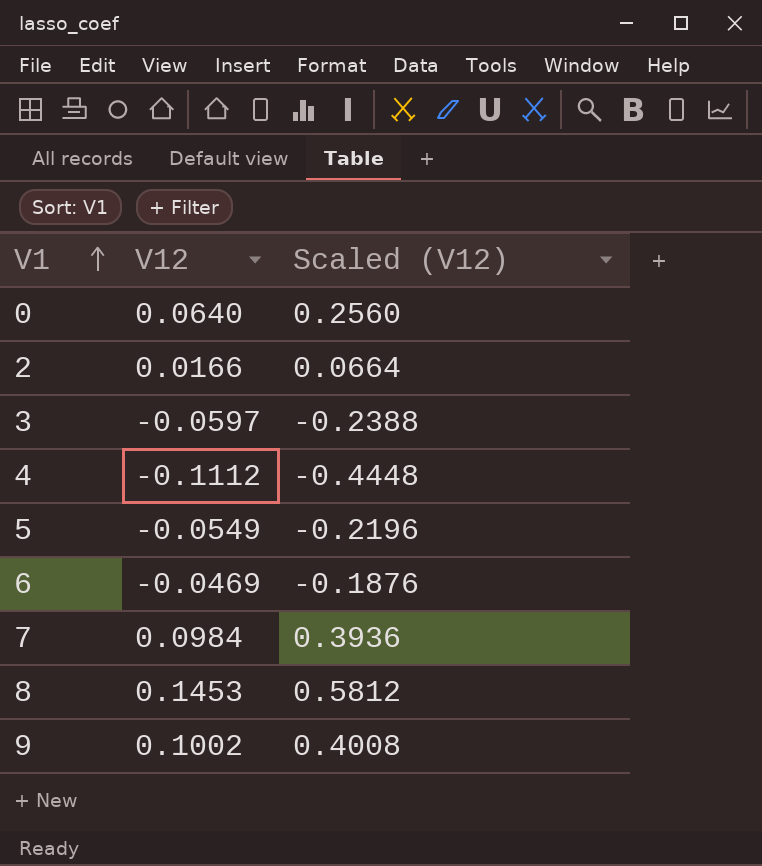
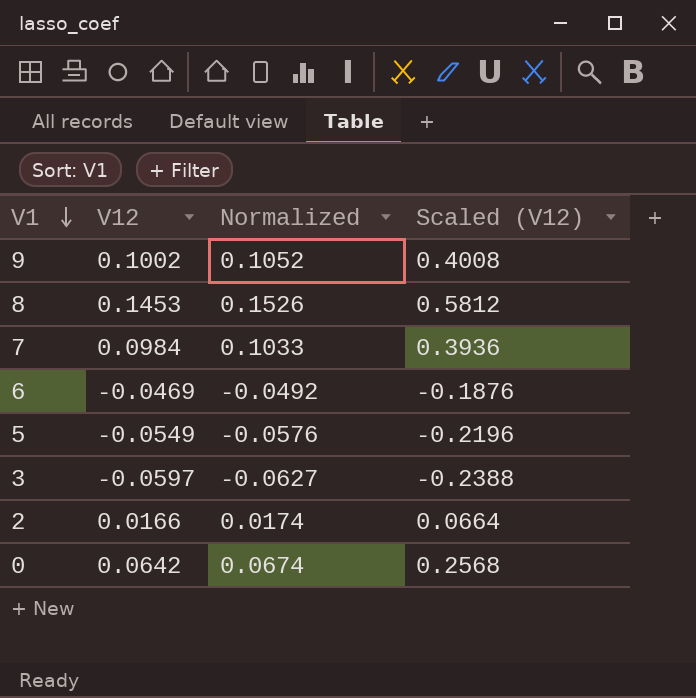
row order: V1 ascending -> V1 descending
column Normalized | formula: none -> [V12] * 1.05
row 4: -0.1112 | -0.4448 -> none
0 | V12: 0.0640 -> 0.0642
0 | Scaled (V12): 0.2560 -> 0.2568

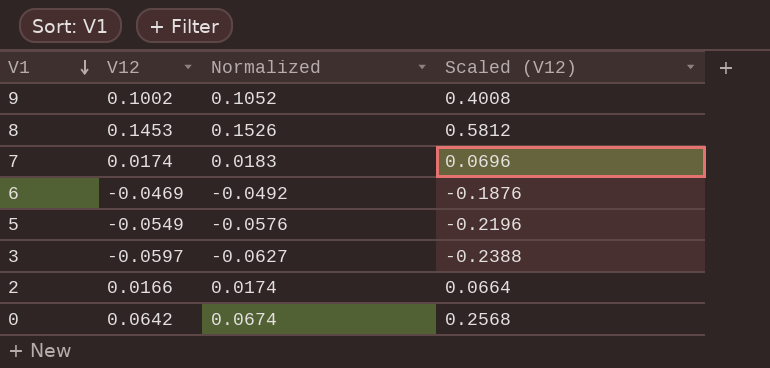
7 | V12: 0.0984 -> 0.0174
7 | Normalized: 0.1033 -> 0.0183
7 | Scaled (V12): 0.3936 -> 0.0696

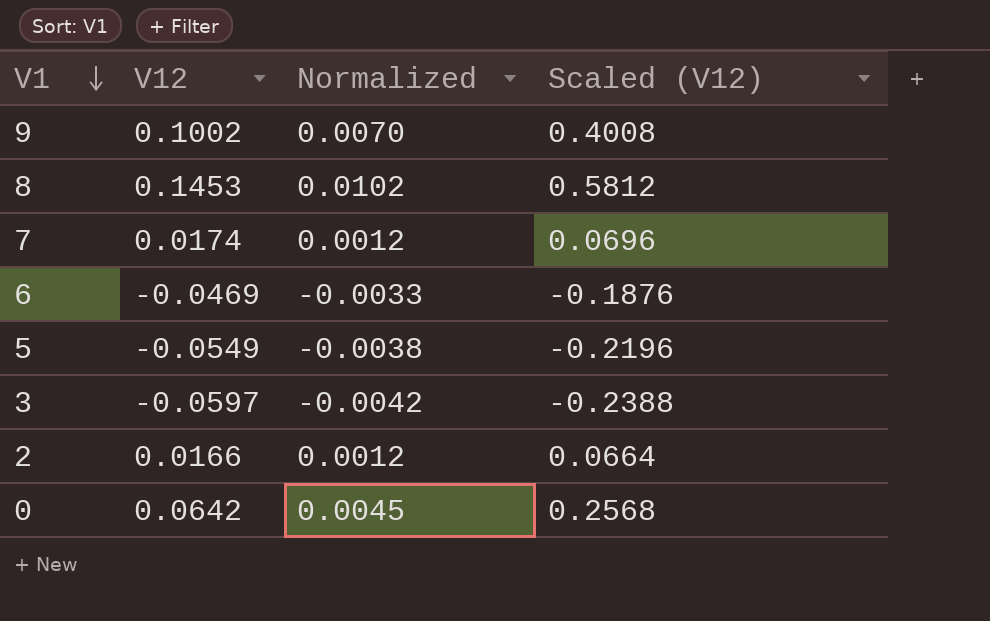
column Normalized | formula: [V12] * 1.05 -> [V12] * 0.07

